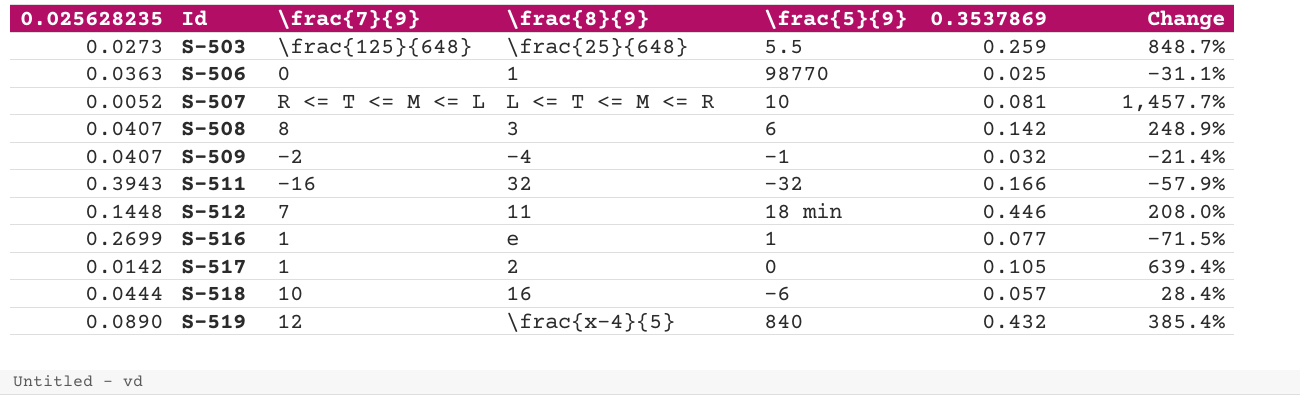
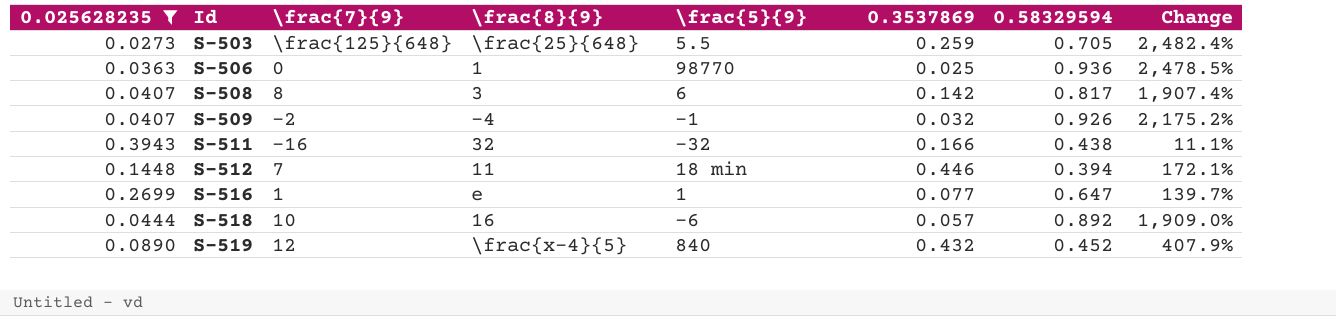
filter: none -> 0.025628235 >= 0.0273
column 0.58329594 | position: none -> 7
column Change | formula: ([0.3537869] - [0.025628235]) / [0.025628235] -> ([0.58329594] - [0.025628235]) / [0.025628235]

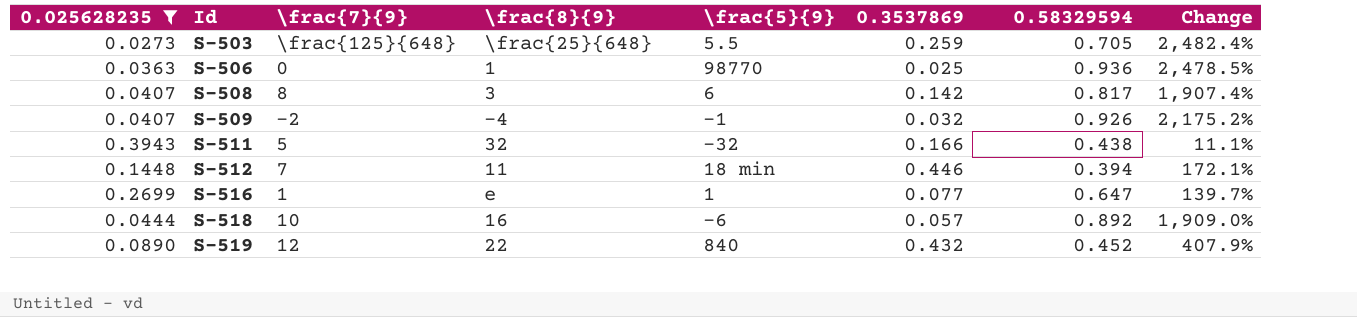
S-511 | \frac{7}{9}: −16 -> 5
S-519 | \frac{8}{9}: \frac{x-4}{5} -> 22

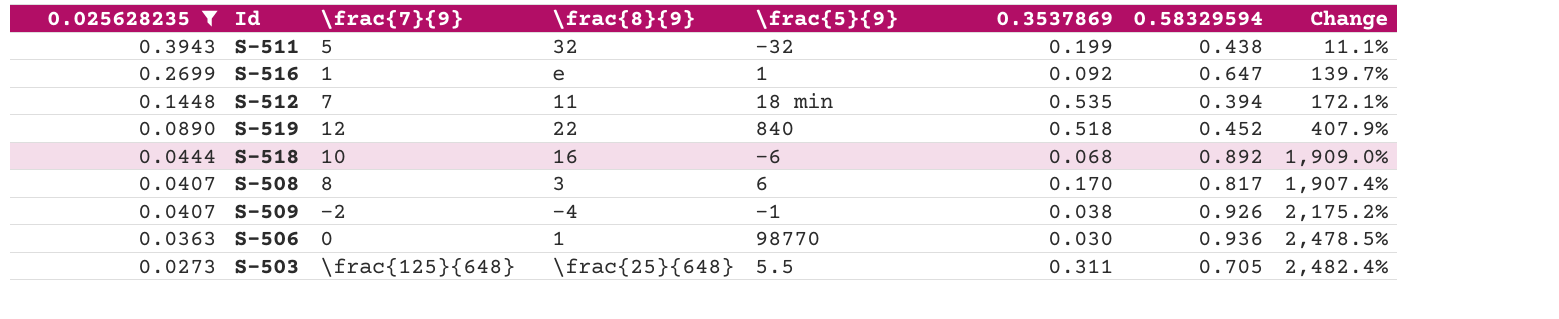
row order: Id ascending -> 0.025628235 descending
S-511 | 0.3537869: 0.166 -> 0.199
S-516 | 0.3537869: 0.077 -> 0.092
S-512 | 0.3537869: 0.446 -> 0.535
S-519 | 0.3537869: 0.432 -> 0.518
S-518 | 0.3537869: 0.057 -> 0.068
S-508 | 0.3537869: 0.142 -> 0.170
S-509 | 0.3537869: 0.032 -> 0.038
S-506 | 0.3537869: 0.025 -> 0.030
S-503 | 0.3537869: 0.259 -> 0.311

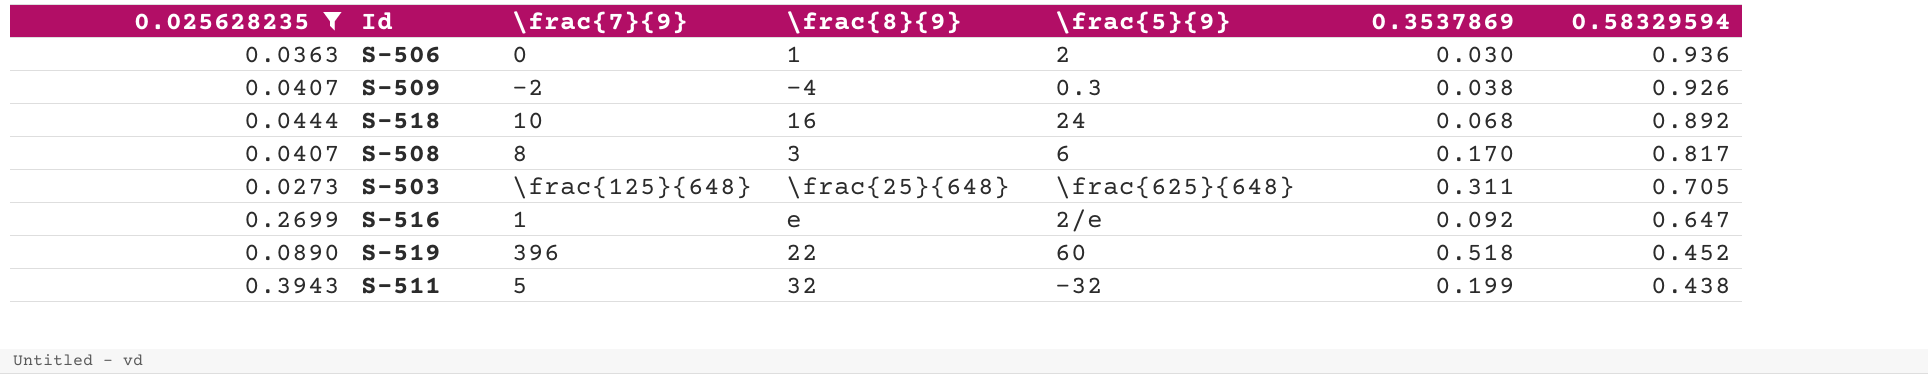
row order: 0.025628235 descending -> 0.58329594 descending
column Change | formula: ([0.58329594] - [0.025628235]) / [0.025628235] -> none
row S-512: 0.1448 | 7 | 11 | 18 min | 0.535 | 0.394 | 172.1% -> none
S-506 | \frac{5}{9}: 98770 -> 2
S-509 | \frac{5}{9}: -1 -> 0.3
S-518 | \frac{5}{9}: -6 -> 24
S-503 | \frac{5}{9}: 5.5 -> \frac{625}{648}
S-516 | \frac{5}{9}: 1 -> 2/e
S-519 | \frac{7}{9}: 12 -> 396
S-519 | \frac{5}{9}: 840 -> 60

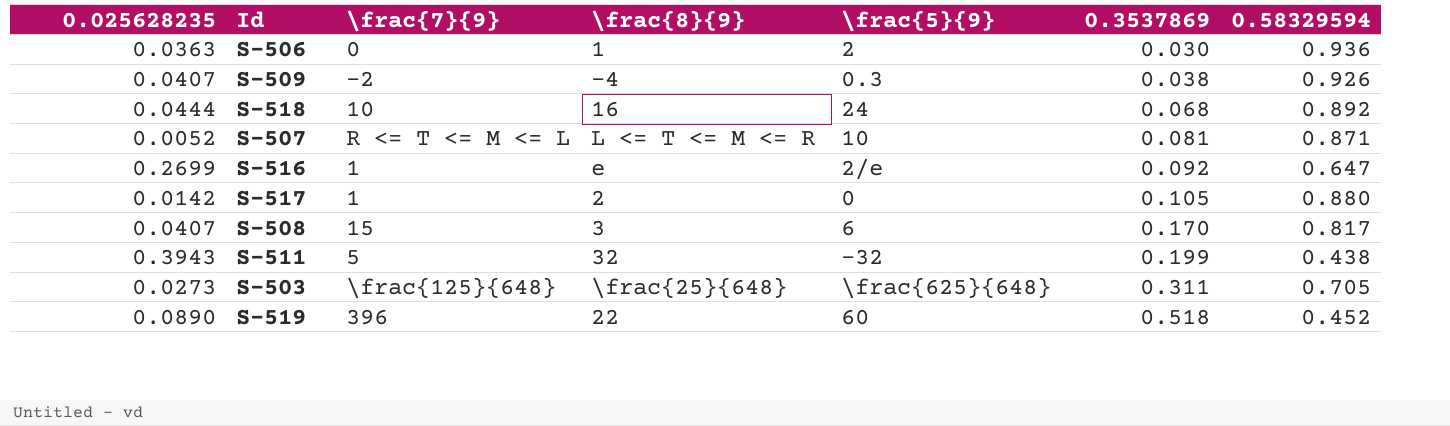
filter: 0.025628235 >= 0.0273 -> none
row order: 0.58329594 descending -> 0.3537869 ascending
S-508 | \frac{7}{9}: 8 -> 15

